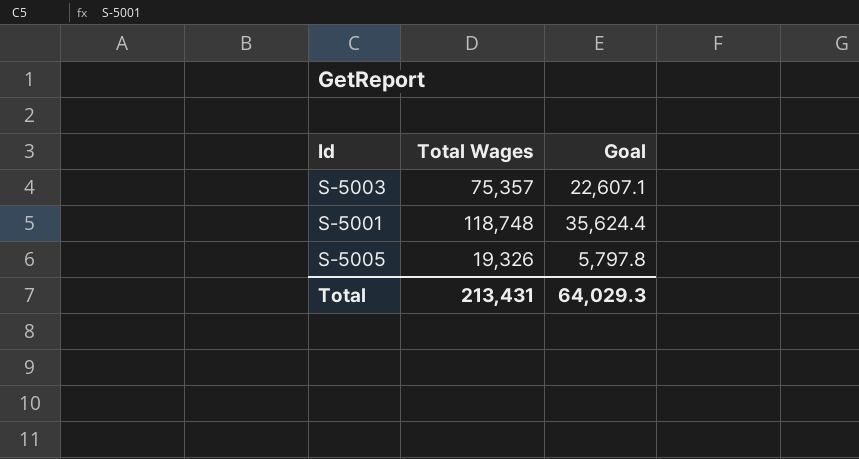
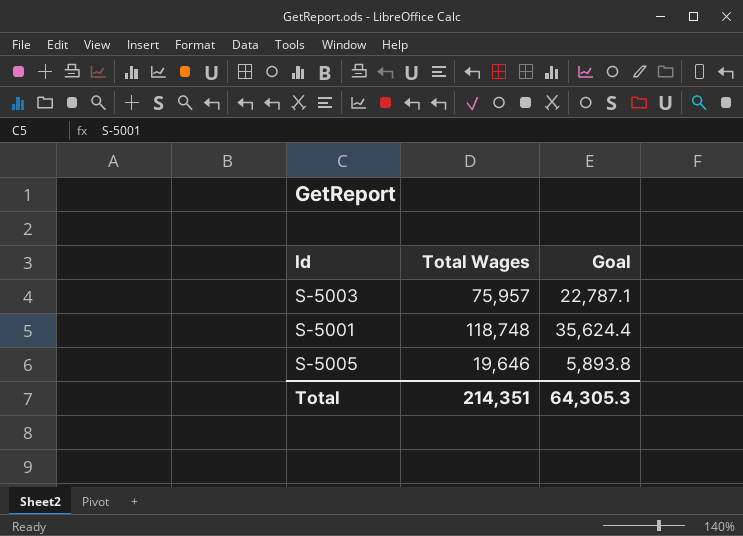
S-5003 | Total Wages: 75,357 -> 75,957
S-5003 | Goal: 22,607.1 -> 22,787.1
S-5005 | Total Wages: 19,326 -> 19,646
S-5005 | Goal: 5,797.8 -> 5,893.8
Total | Total Wages: 213,431 -> 214,351
Total | Goal: 64,029.3 -> 64,305.3

